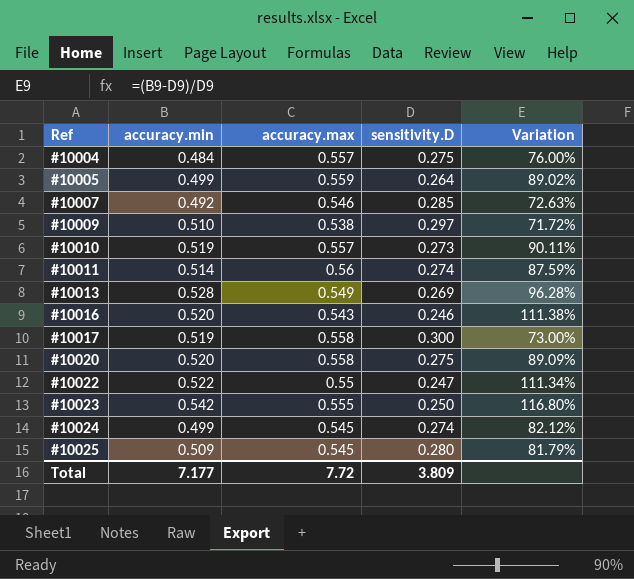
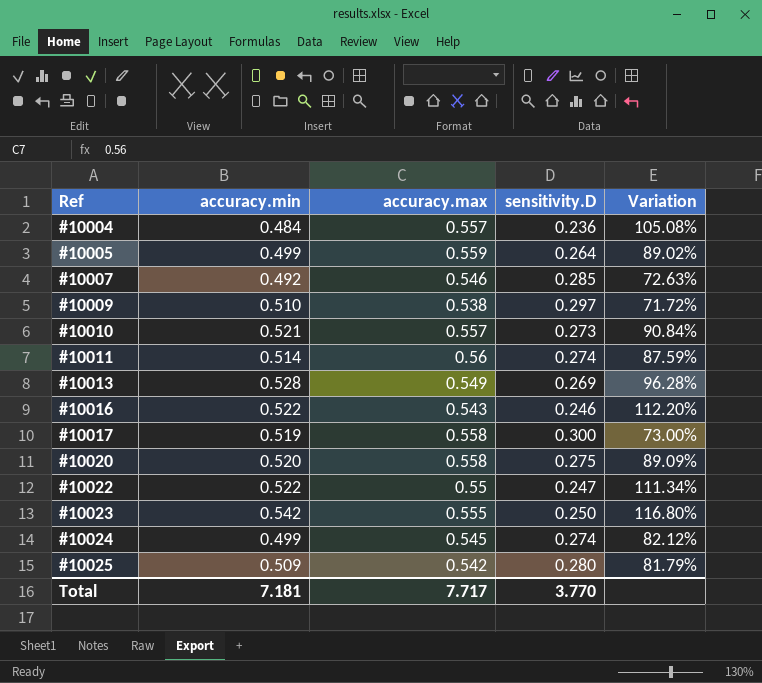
#10004 | sensitivity.D: 0.275 -> 0.236
#10004 | Variation: 76.00% -> 105.08%
#10010 | accuracy.min: 0.519 -> 0.521
#10010 | Variation: 90.11% -> 90.84%
#10016 | accuracy.min: 0.520 -> 0.522
#10016 | Variation: 111.38% -> 112.20%
#10025 | accuracy.max: 0.545 -> 0.542
Total | accuracy.min: 7.177 -> 7.181
Total | accuracy.max: 7.72 -> 7.717
Total | sensitivity.D: 3.809 -> 3.770

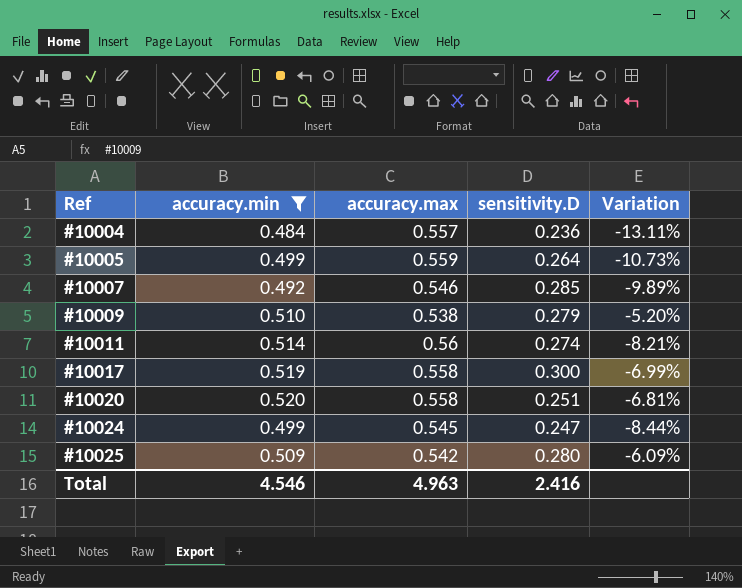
filter: none -> accuracy.min <= 0.520
column Variation | formula: ([accuracy.min] - [sensitivity.D]) / [sensitivity.D] -> ([accuracy.min] - [accuracy.max]) / [accuracy.max]
#10009 | sensitivity.D: 0.297 -> 0.279
#10020 | sensitivity.D: 0.275 -> 0.251
#10024 | sensitivity.D: 0.274 -> 0.247
Total | accuracy.min: 7.181 -> 4.546
Total | accuracy.max: 7.717 -> 4.963
Total | sensitivity.D: 3.770 -> 2.416

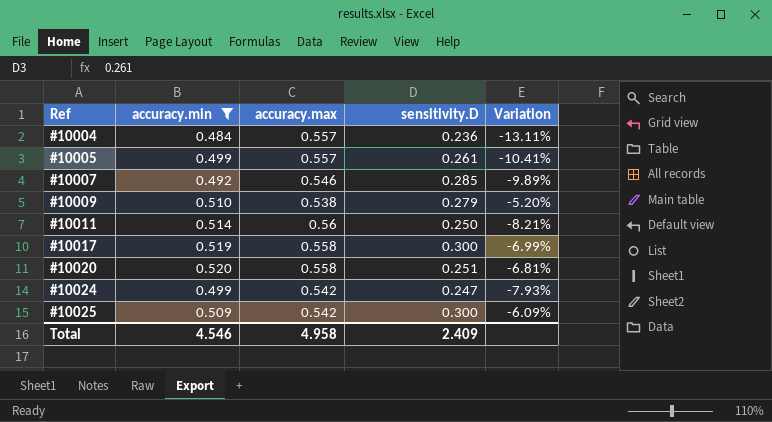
#10005 | accuracy.max: 0.559 -> 0.557
#10005 | sensitivity.D: 0.264 -> 0.261
#10005 | Variation: -10.73% -> -10.41%
#10011 | sensitivity.D: 0.274 -> 0.250
#10024 | accuracy.max: 0.545 -> 0.542
#10024 | Variation: -8.44% -> -7.93%
#10025 | sensitivity.D: 0.280 -> 0.300
Total | accuracy.max: 4.963 -> 4.958
Total | sensitivity.D: 2.416 -> 2.409

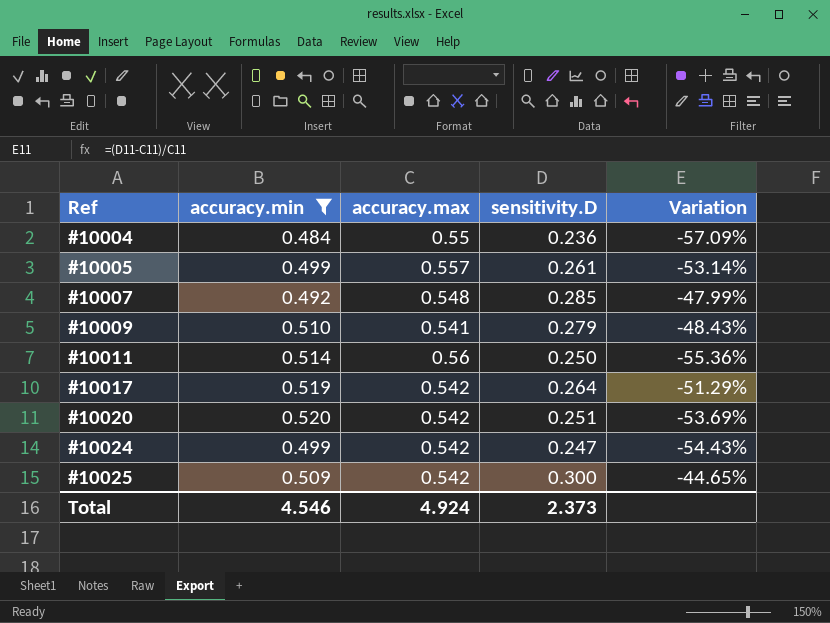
column Variation | formula: ([accuracy.min] - [accuracy.max]) / [accuracy.max] -> ([sensitivity.D] - [accuracy.max]) / [accuracy.max]
#10004 | accuracy.max: 0.557 -> 0.55
#10007 | accuracy.max: 0.546 -> 0.548
#10009 | accuracy.max: 0.538 -> 0.541
#10017 | accuracy.max: 0.558 -> 0.542
#10017 | sensitivity.D: 0.300 -> 0.264
#10020 | accuracy.max: 0.558 -> 0.542
Total | accuracy.max: 4.958 -> 4.924
Total | sensitivity.D: 2.409 -> 2.373

